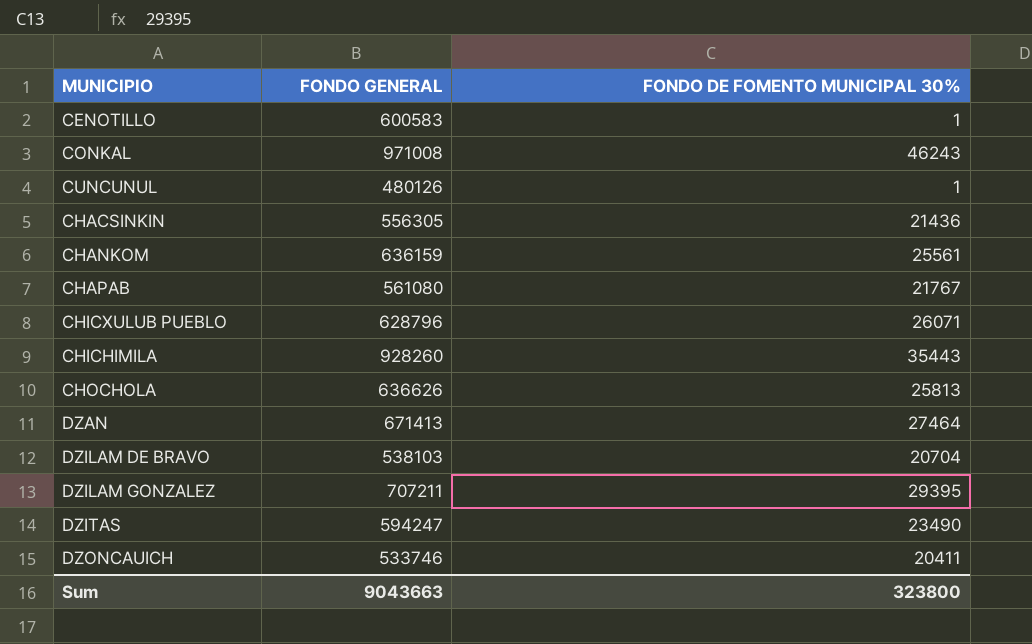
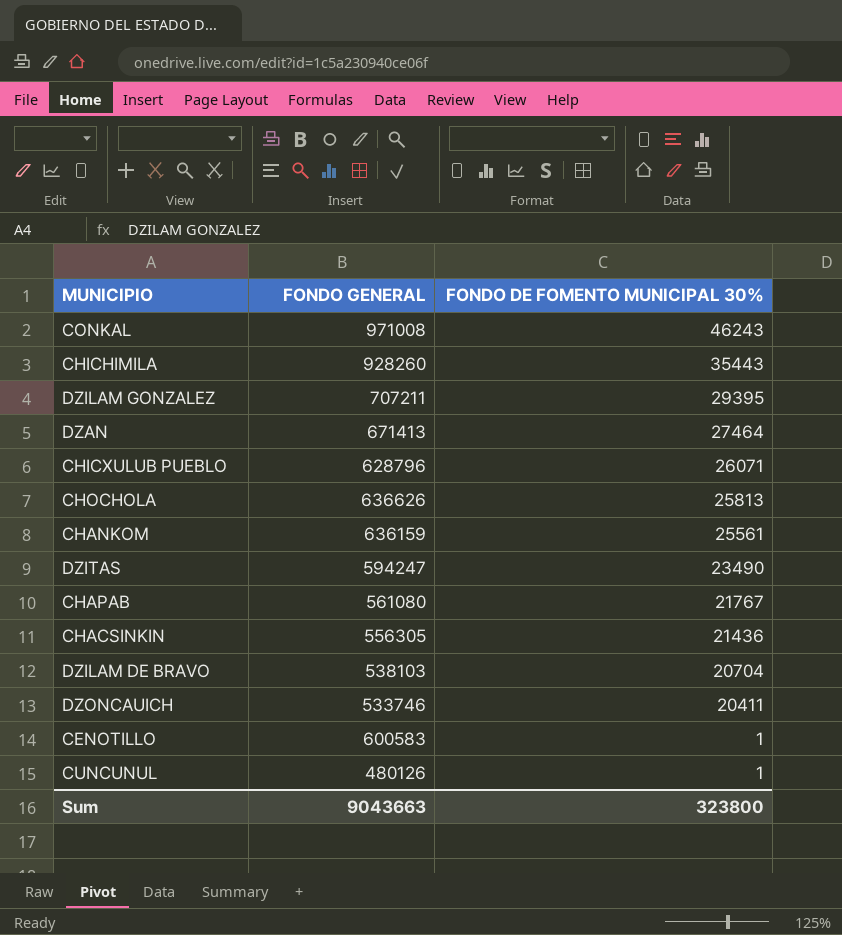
row order: none -> FONDO DE FOMENTO MUNICIPAL 30% descending

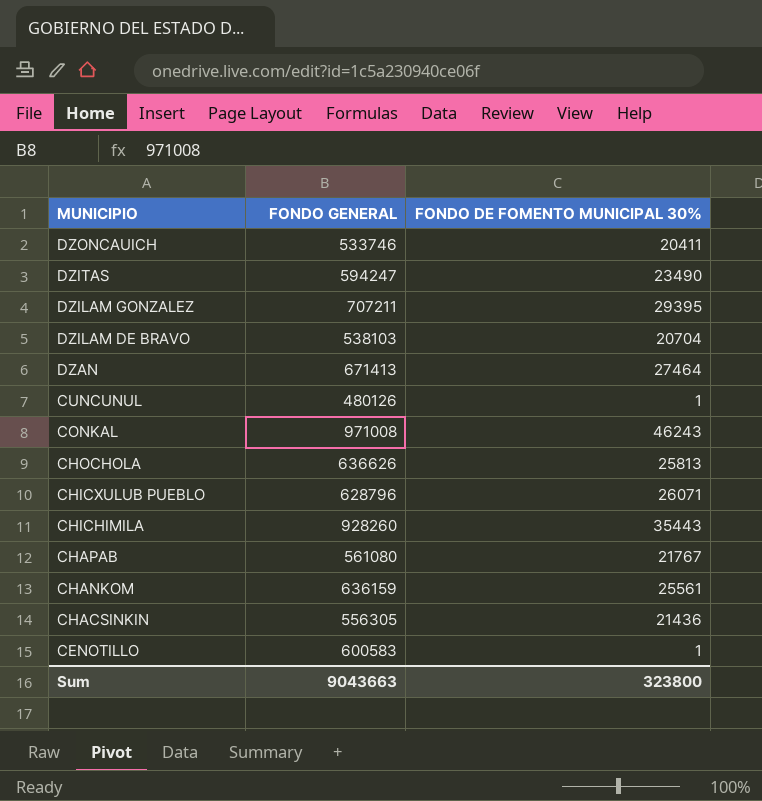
row order: FONDO DE FOMENTO MUNICIPAL 30% descending -> MUNICIPIO descending

